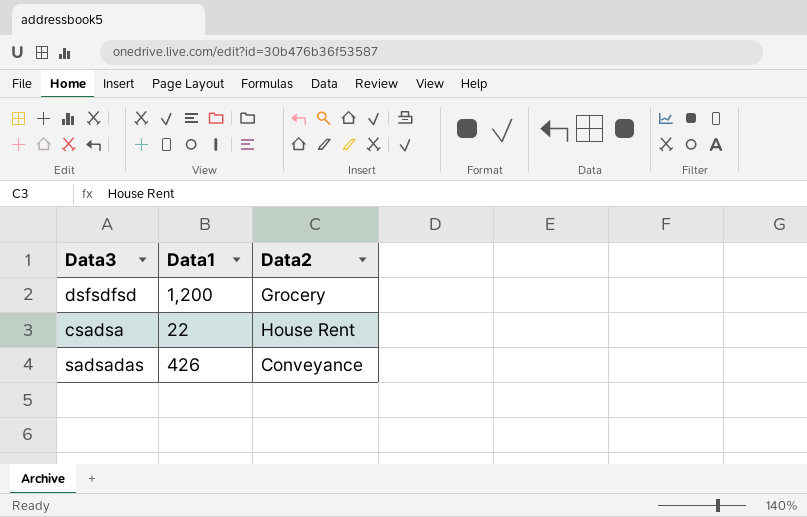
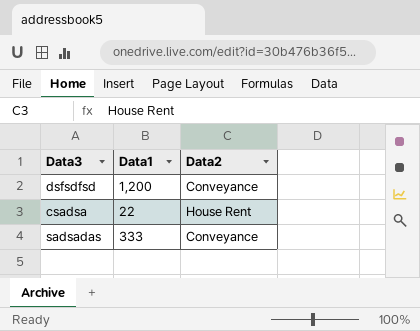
dsfsdfsd | Data2: Grocery -> Conveyance
sadsadas | Data1: 426 -> 333

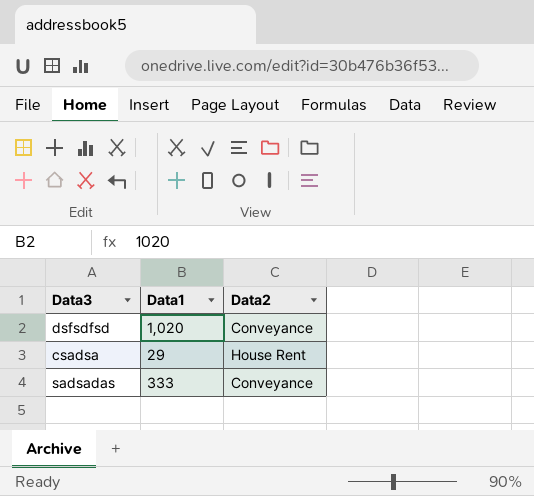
dsfsdfsd | Data1: 1,200 -> 1,020
csadsa | Data1: 22 -> 29

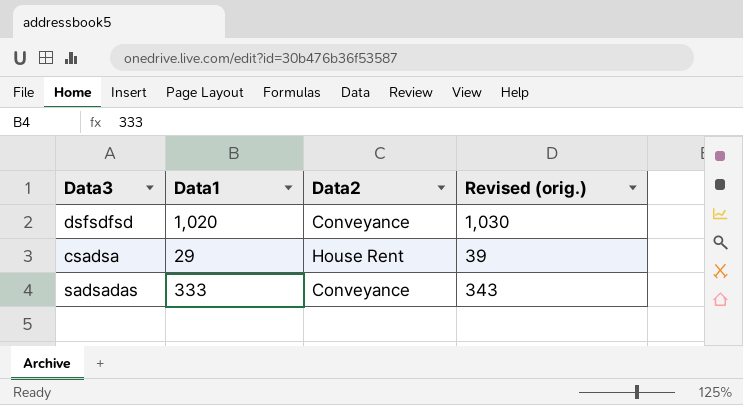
column Revised (orig.) | formula: none -> [Data1] + 10

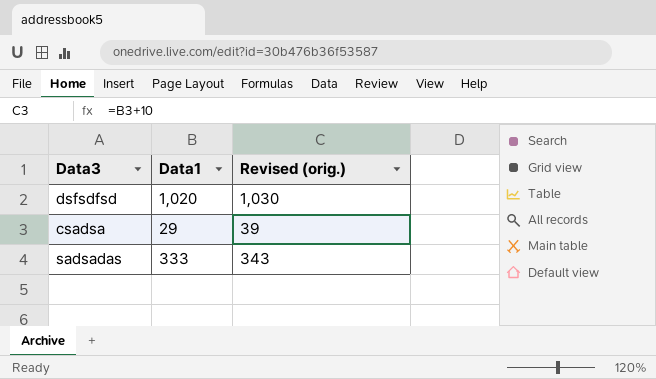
column Data2 | position: 3 -> none

